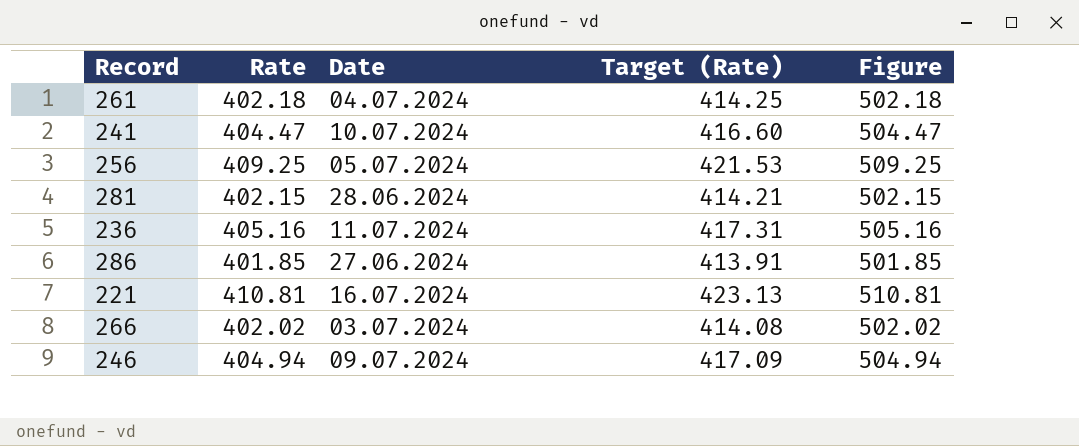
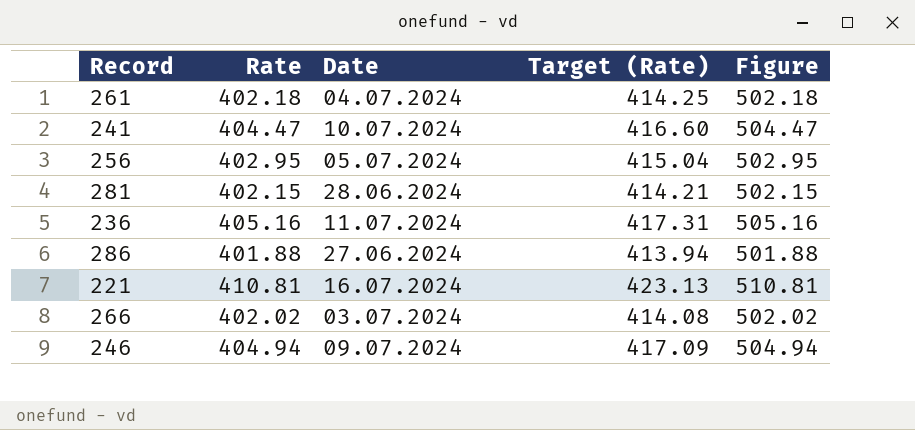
256 | Rate: 409.25 -> 402.95
256 | Target (Rate): 421.53 -> 415.04
256 | Figure: 509.25 -> 502.95
286 | Rate: 401.85 -> 401.88
286 | Target (Rate): 413.91 -> 413.94
286 | Figure: 501.85 -> 501.88

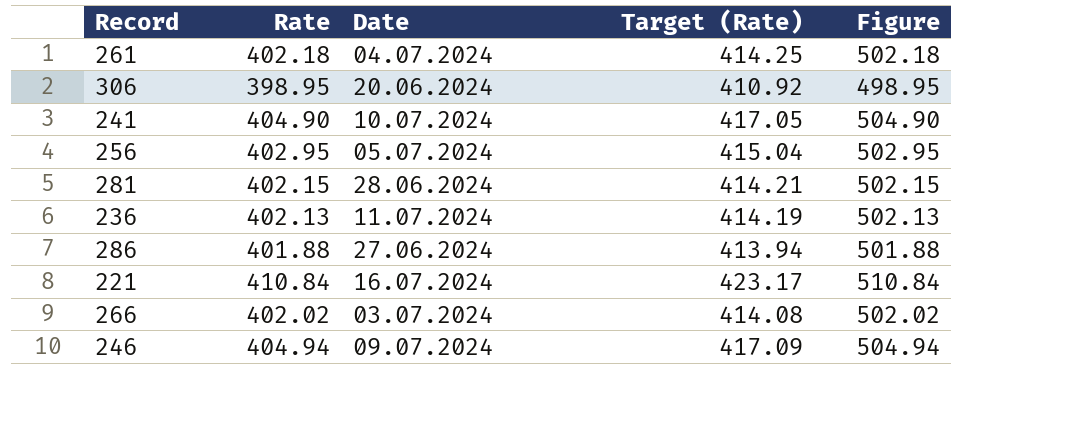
row 306: none -> 398.95 | 20.06.2024 | 410.92 | 498.95
241 | Rate: 404.47 -> 404.90
241 | Target (Rate): 416.60 -> 417.05
241 | Figure: 504.47 -> 504.90
236 | Rate: 405.16 -> 402.13
236 | Target (Rate): 417.31 -> 414.19
236 | Figure: 505.16 -> 502.13
221 | Rate: 410.81 -> 410.84
221 | Target (Rate): 423.13 -> 423.17
221 | Figure: 510.81 -> 510.84

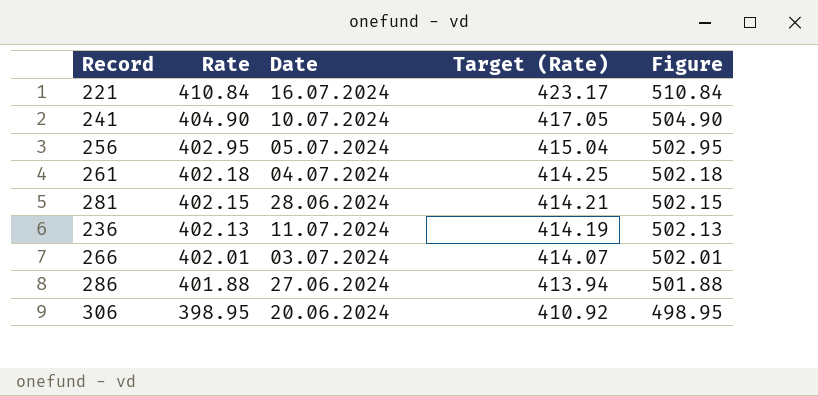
row order: none -> Rate descending
row 246: 404.94 | 09.07.2024 | 417.09 | 504.94 -> none
266 | Rate: 402.02 -> 402.01
266 | Target (Rate): 414.08 -> 414.07
266 | Figure: 502.02 -> 502.01

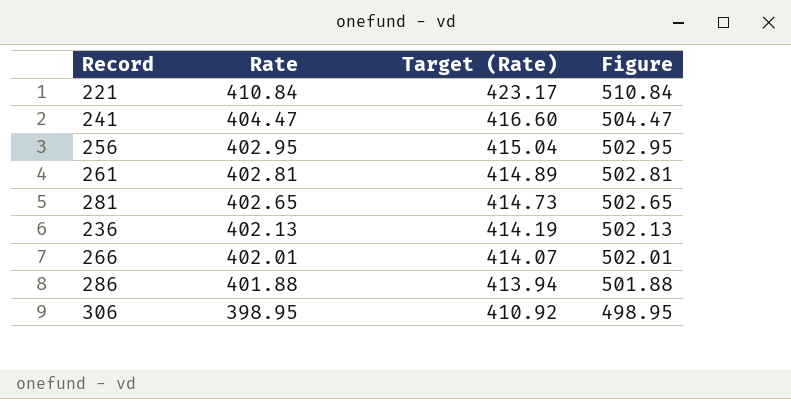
column Date | position: 3 -> none
241 | Rate: 404.90 -> 404.47
241 | Target (Rate): 417.05 -> 416.60
241 | Figure: 504.90 -> 504.47
261 | Rate: 402.18 -> 402.81
261 | Target (Rate): 414.25 -> 414.89
261 | Figure: 502.18 -> 502.81
281 | Rate: 402.15 -> 402.65
281 | Target (Rate): 414.21 -> 414.73
281 | Figure: 502.15 -> 502.65

